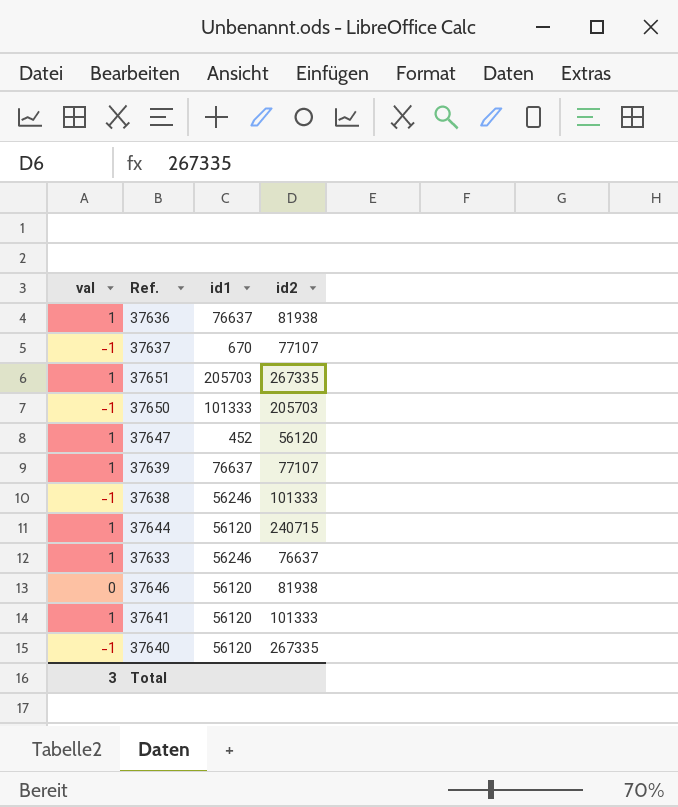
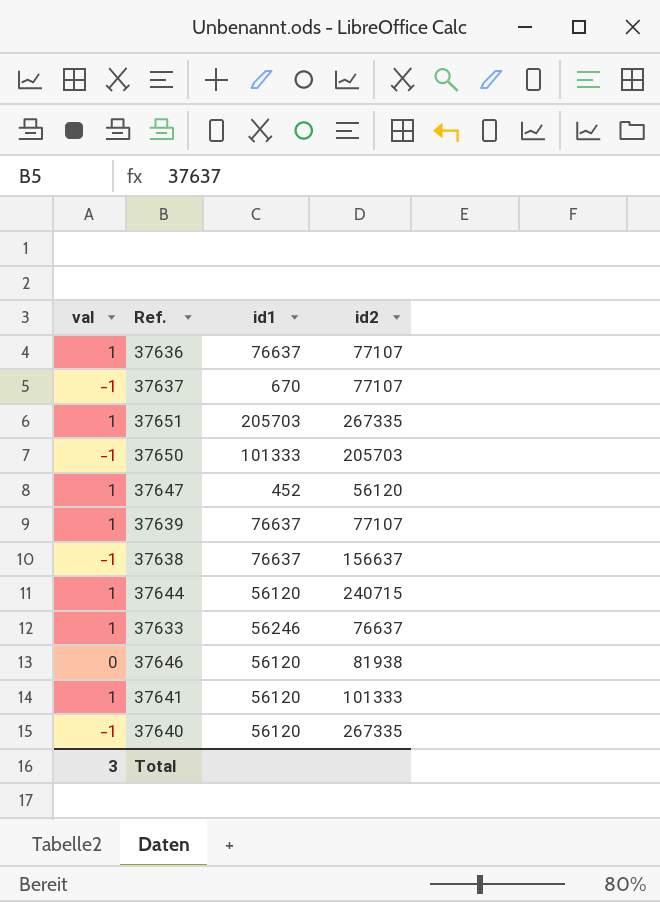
37636 | id2: 81938 -> 77107
37638 | id1: 56246 -> 76637
37638 | id2: 101333 -> 156637

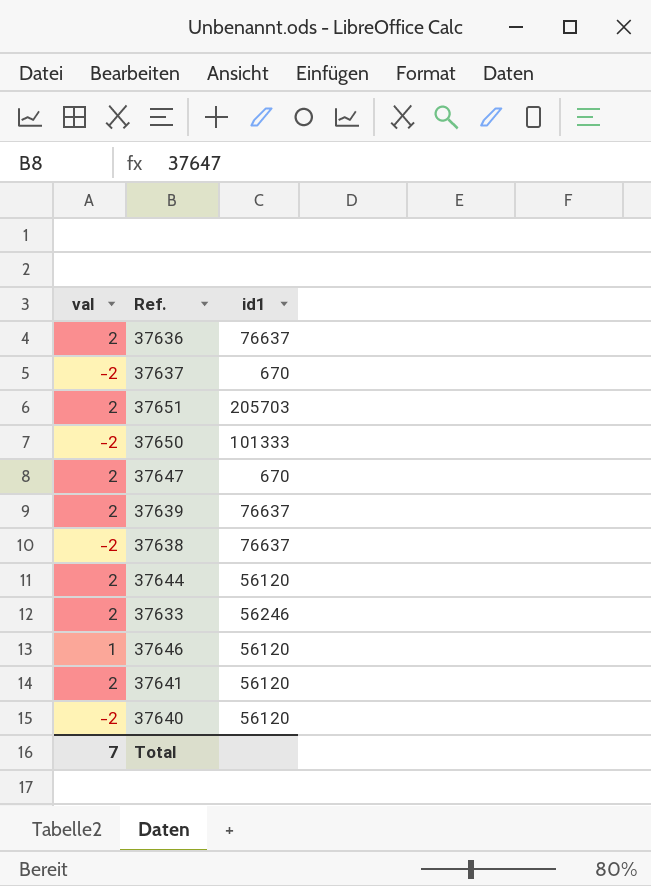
column id2 | position: 4 -> none
37636 | val: 1 -> 2
37637 | val: -1 -> -2
37651 | val: 1 -> 2
37650 | val: -1 -> -2
37647 | val: 1 -> 2
37647 | id1: 452 -> 670
37639 | val: 1 -> 2
37638 | val: -1 -> -2
37644 | val: 1 -> 2
37633 | val: 1 -> 2
37646 | val: 0 -> 1
37641 | val: 1 -> 2
37640 | val: -1 -> -2
Total | val: 3 -> 7

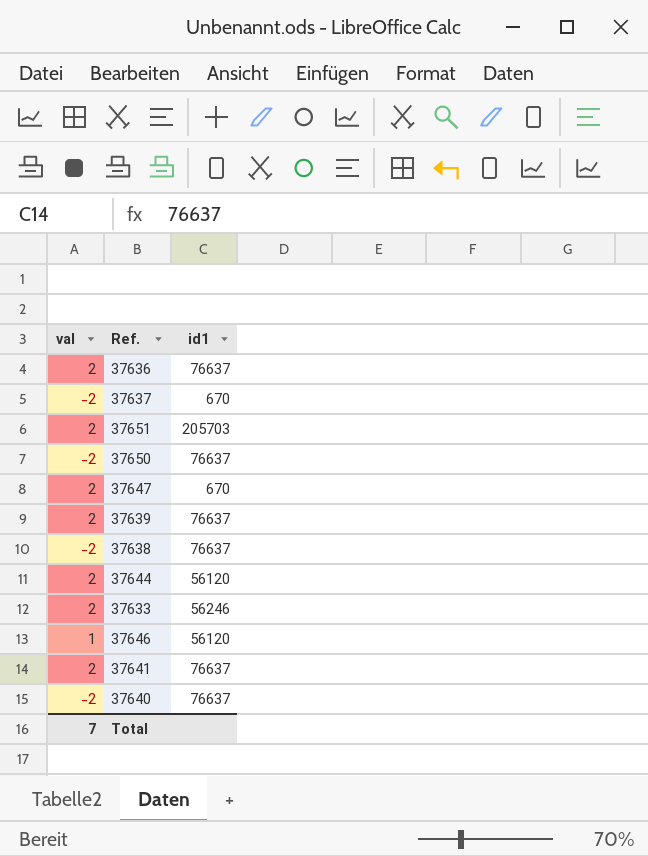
37650 | id1: 101333 -> 76637
37641 | id1: 56120 -> 76637
37640 | id1: 56120 -> 76637

